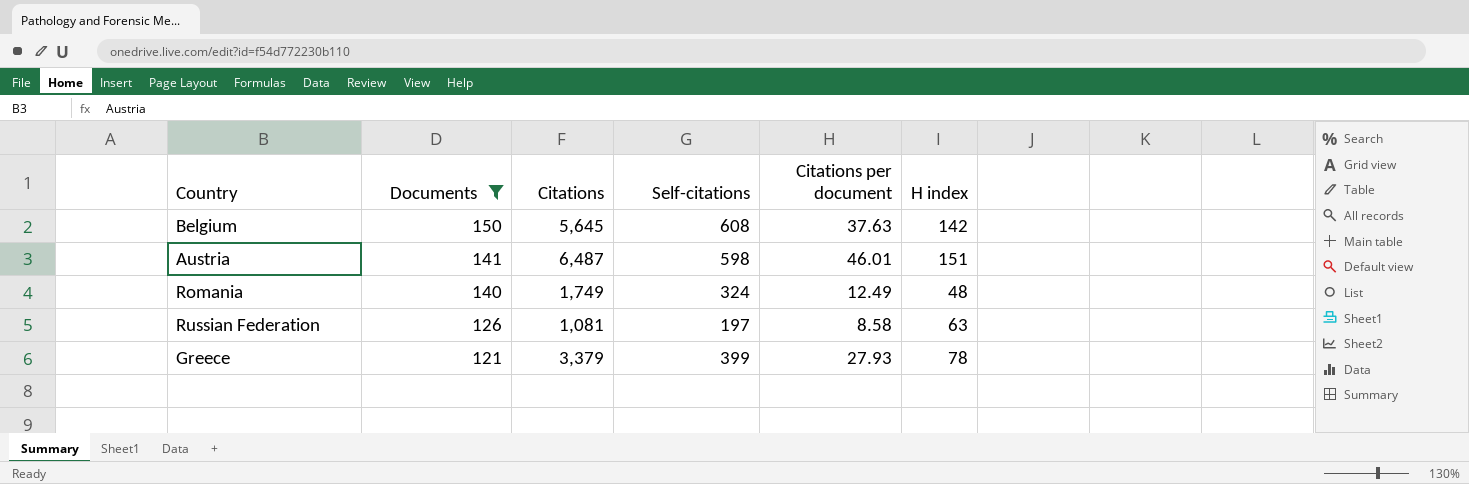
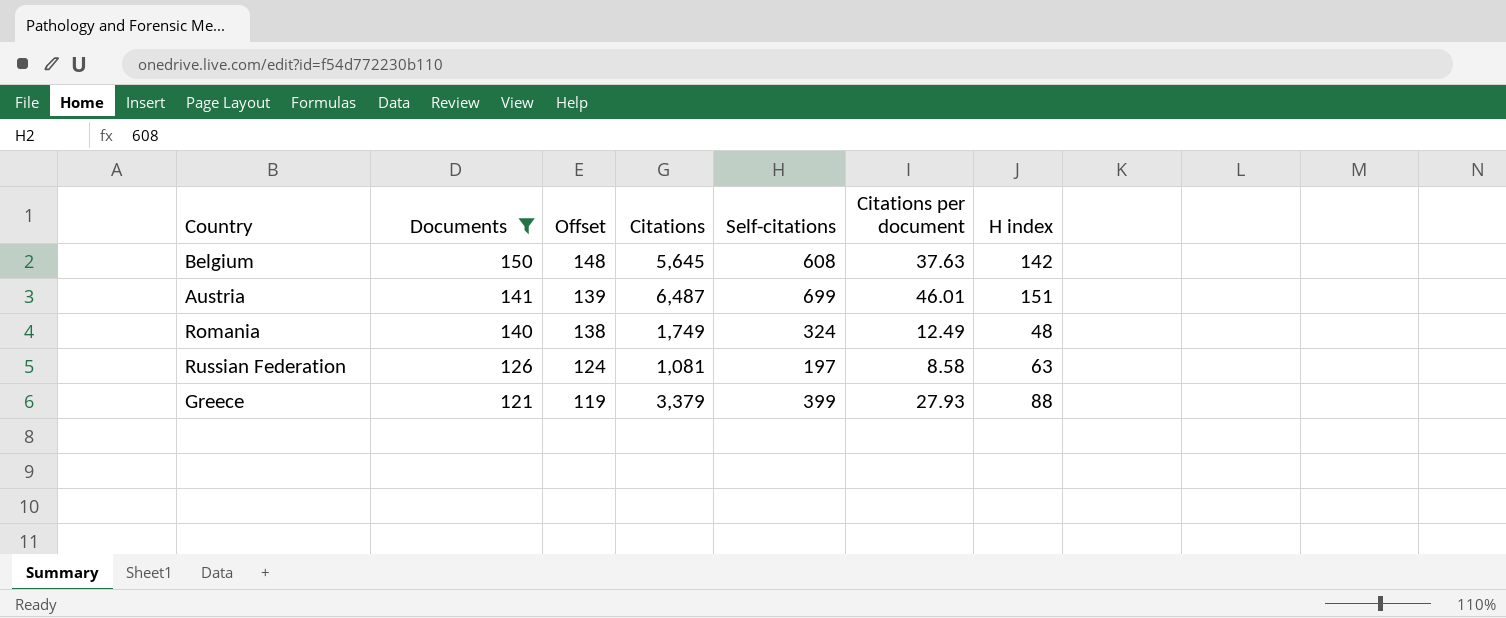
column Offset | formula: none -> [Documents] - 2
Austria | Self-citations: 598 -> 699
Greece | H index: 78 -> 88

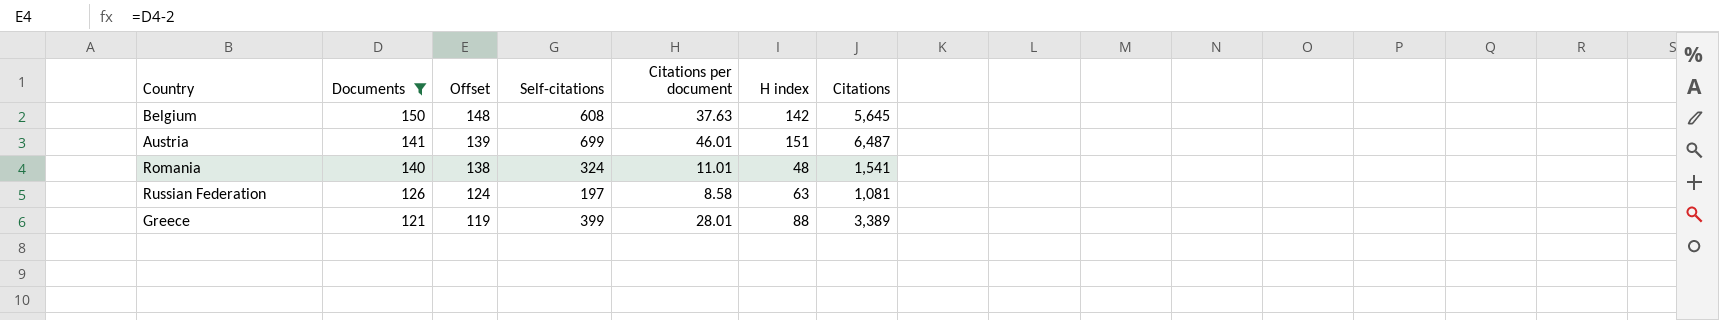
column Citations | position: 4 -> 7
Romania | Citations per document: 12.49 -> 11.01
Romania | Citations: 1,749 -> 1,541
Greece | Citations per document: 27.93 -> 28.01
Greece | Citations: 3,379 -> 3,389

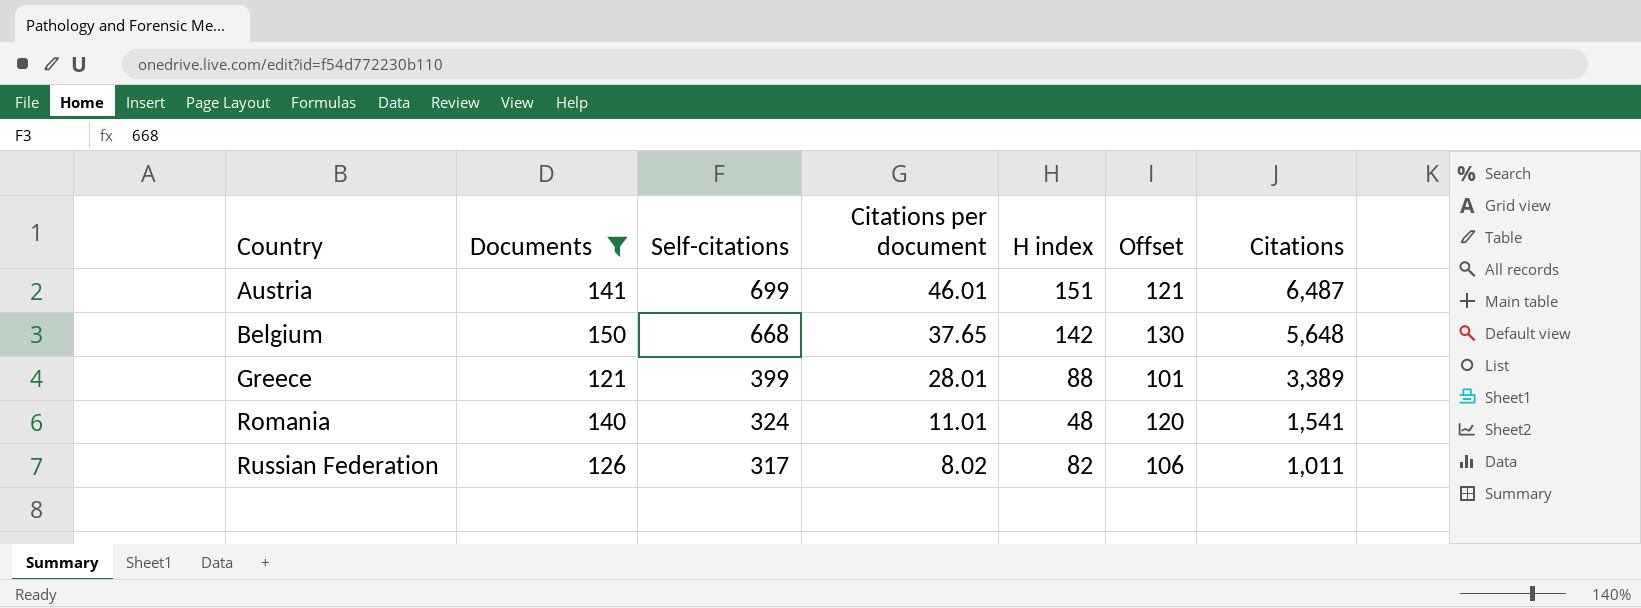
row order: Documents descending -> Country ascending
column Offset | formula: [Documents] - 2 -> [Documents] - 20
column Offset | position: 3 -> 6
Belgium | Self-citations: 608 -> 668
Belgium | Citations per document: 37.63 -> 37.65
Belgium | Citations: 5,645 -> 5,648
Russian Federation | Self-citations: 197 -> 317
Russian Federation | Citations per document: 8.58 -> 8.02
Russian Federation | H index: 63 -> 82
Russian Federation | Citations: 1,081 -> 1,011

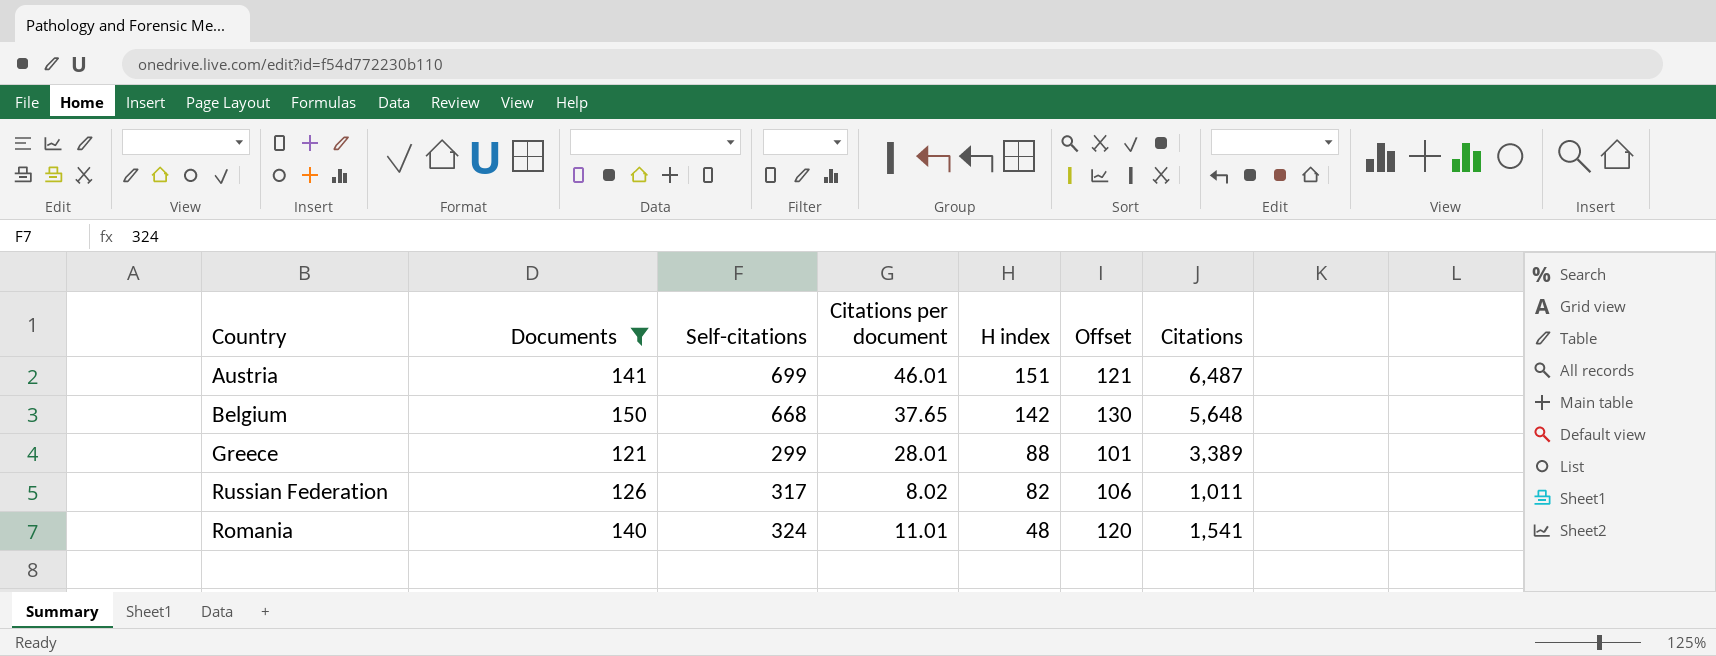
row order: Country ascending -> H index descending
Greece | Self-citations: 399 -> 299

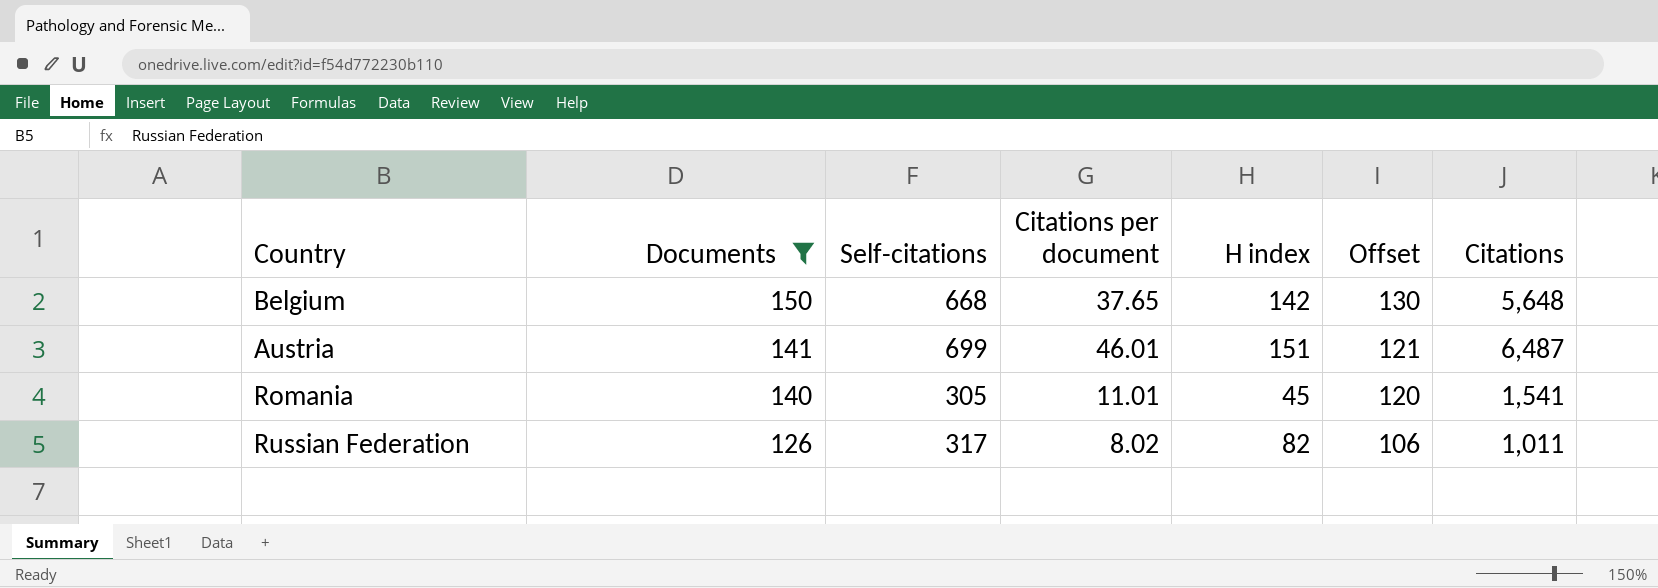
row order: H index descending -> Documents descending
row Greece: 121 | 299 | 28.01 | 88 | 101 | 3,389 -> none
Romania | Self-citations: 324 -> 305
Romania | H index: 48 -> 45

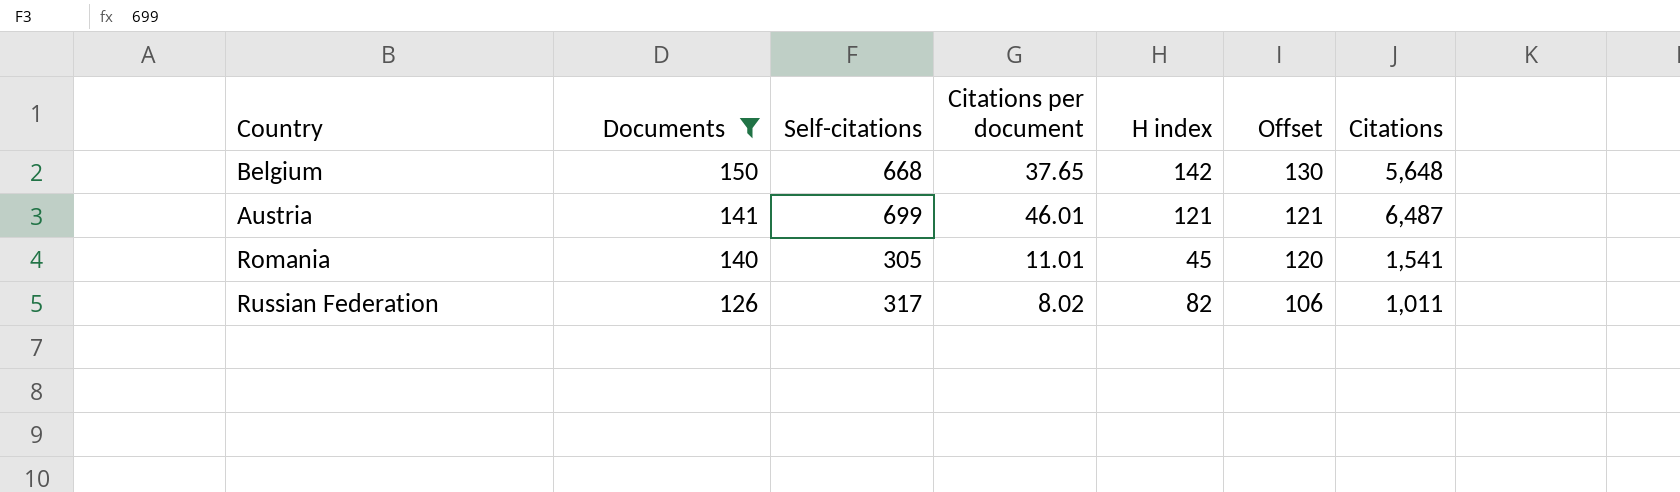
Austria | H index: 151 -> 121

